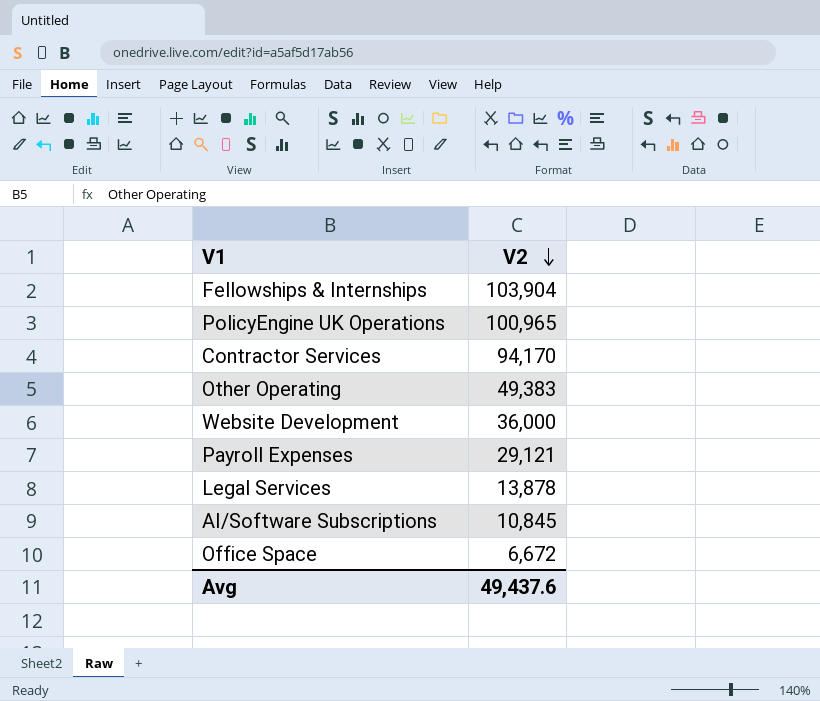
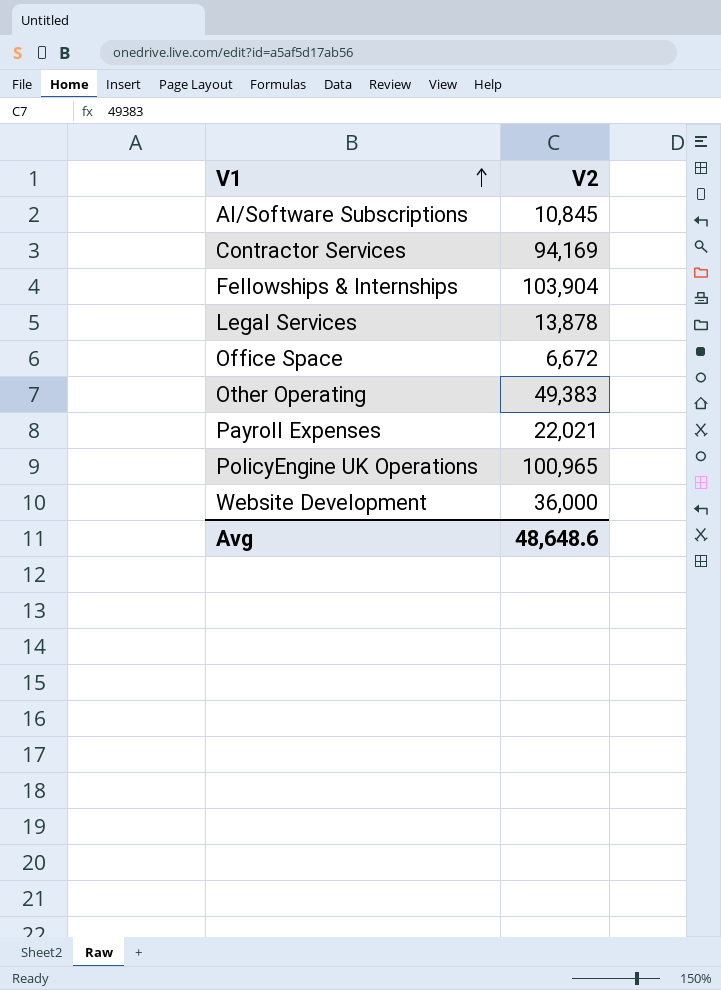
row order: V2 descending -> V1 ascending
Contractor Services | V2: 94,170 -> 94,169
Payroll Expenses | V2: 29,121 -> 22,021
Avg | V2: 49,437.6 -> 48,648.6

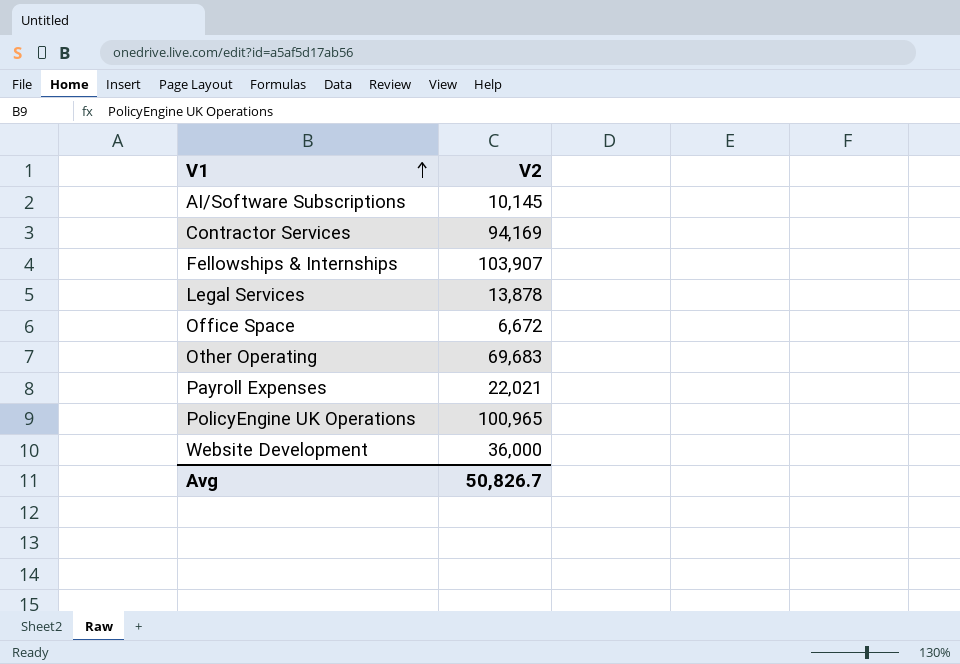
AI/Software Subscriptions | V2: 10,845 -> 10,145
Fellowships & Internships | V2: 103,904 -> 103,907
Other Operating | V2: 49,383 -> 69,683
Avg | V2: 48,648.6 -> 50,826.7

